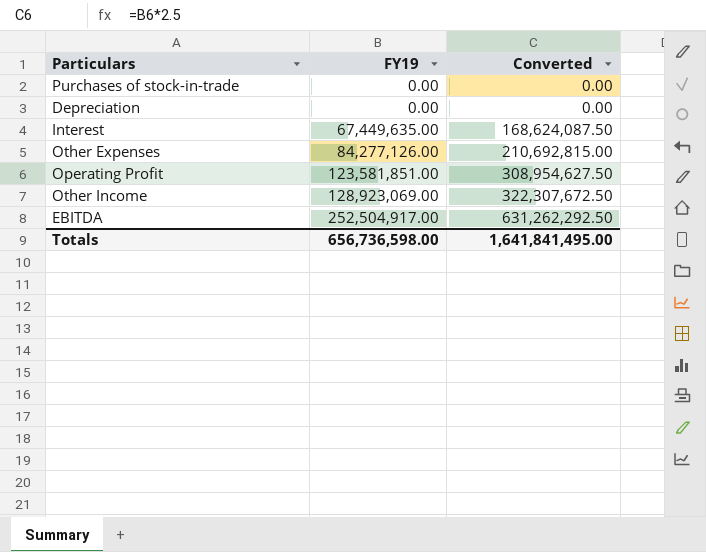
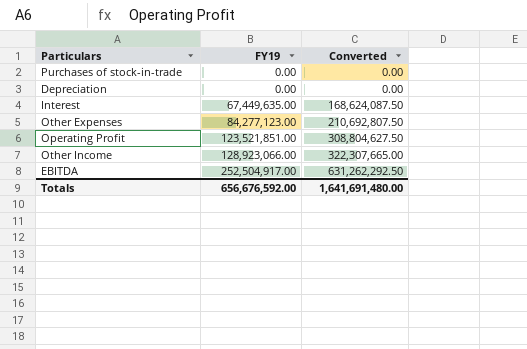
Other Expenses | FY19: 84,277,126.00 -> 84,277,123.00
Other Expenses | Converted: 210,692,815.00 -> 210,692,807.50
Operating Profit | FY19: 123,581,851.00 -> 123,521,851.00
Operating Profit | Converted: 308,954,627.50 -> 308,804,627.50
Other Income | FY19: 128,923,069.00 -> 128,923,066.00
Other Income | Converted: 322,307,672.50 -> 322,307,665.00
Totals | FY19: 656,736,598.00 -> 656,676,592.00
Totals | Converted: 1,641,841,495.00 -> 1,641,691,480.00

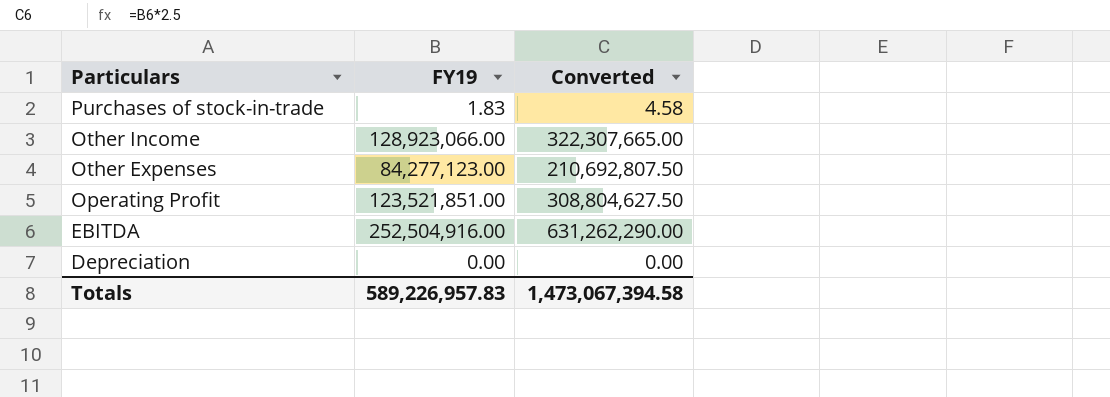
row order: FY19 ascending -> Particulars descending
row Interest: 67,449,635.00 | 168,624,087.50 -> none
Purchases of stock-in-trade | FY19: 0.00 -> 1.83
Purchases of stock-in-trade | Converted: 0.00 -> 4.58
EBITDA | FY19: 252,504,917.00 -> 252,504,916.00
EBITDA | Converted: 631,262,292.50 -> 631,262,290.00
Totals | FY19: 656,676,592.00 -> 589,226,957.83
Totals | Converted: 1,641,691,480.00 -> 1,473,067,394.58

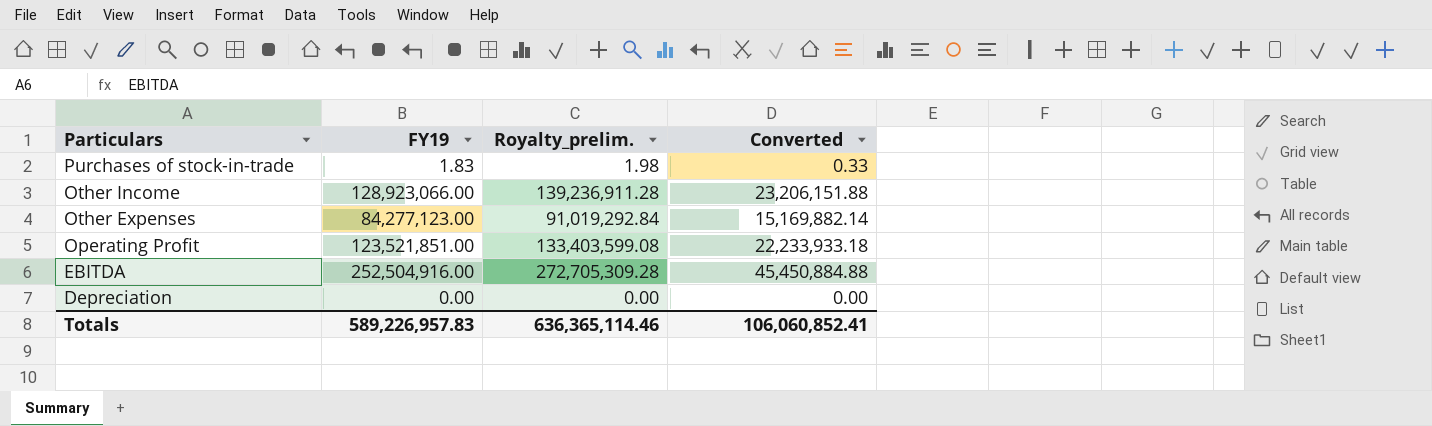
column Royalty_prelim. | formula: none -> [FY19] * 1.08
column Converted | formula: [FY19] * 2.5 -> [FY19] * 0.18
Totals | Converted: 1,473,067,394.58 -> 106,060,852.41

